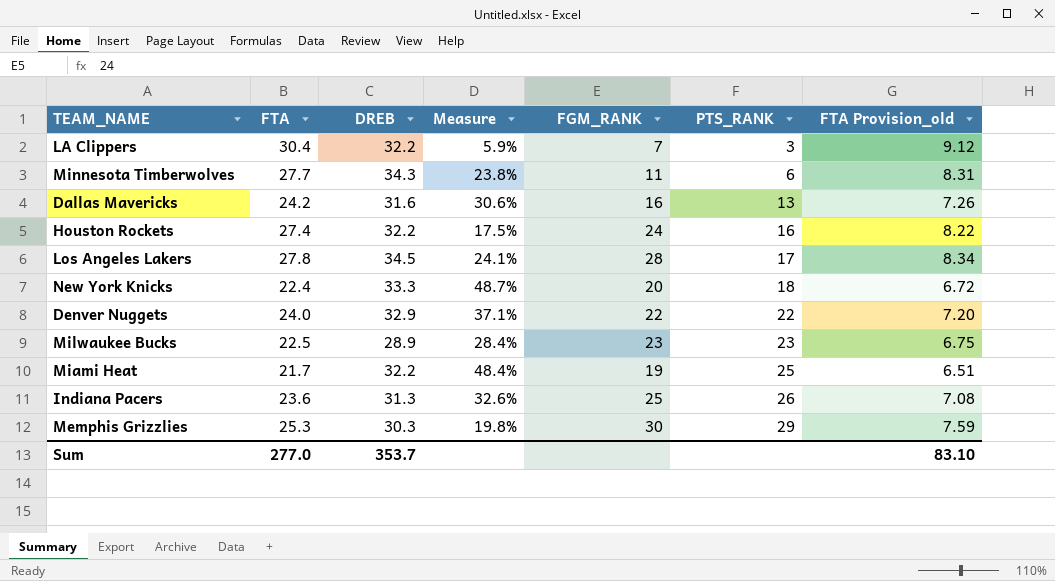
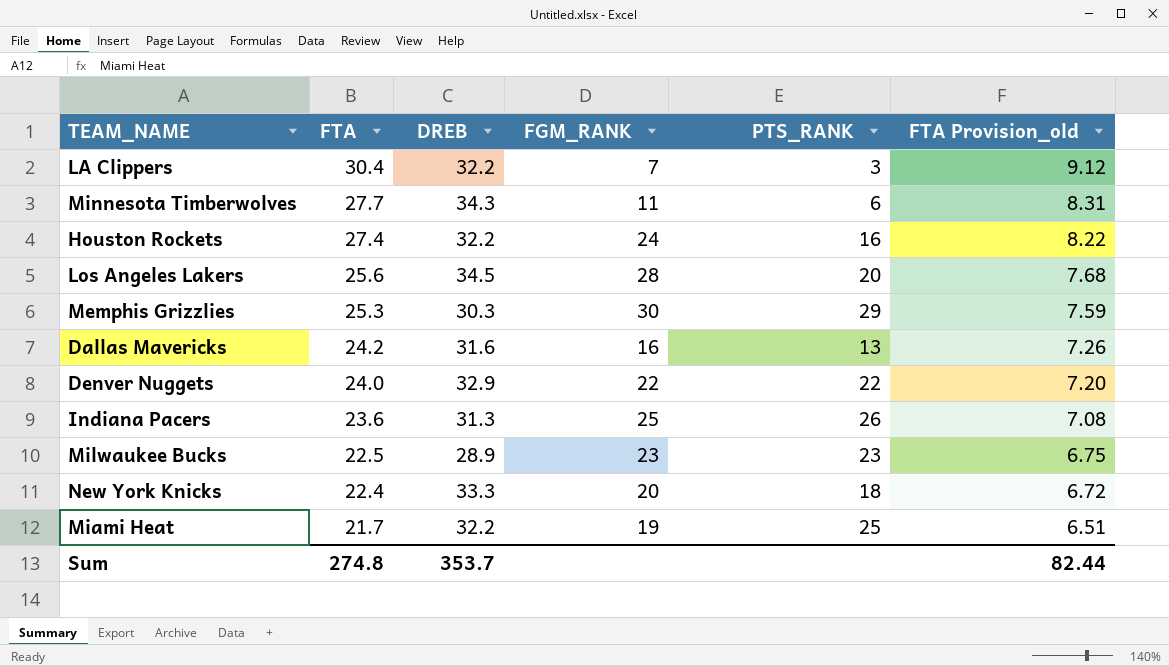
row order: PTS_RANK ascending -> FTA descending
column Measure | formula: ([DREB] - [FTA]) / [FTA] -> none
Los Angeles Lakers | FTA: 27.8 -> 25.6
Los Angeles Lakers | PTS_RANK: 17 -> 20
Los Angeles Lakers | FTA Provision_old: 8.34 -> 7.68
Sum | FTA: 277.0 -> 274.8
Sum | FTA Provision_old: 83.10 -> 82.44

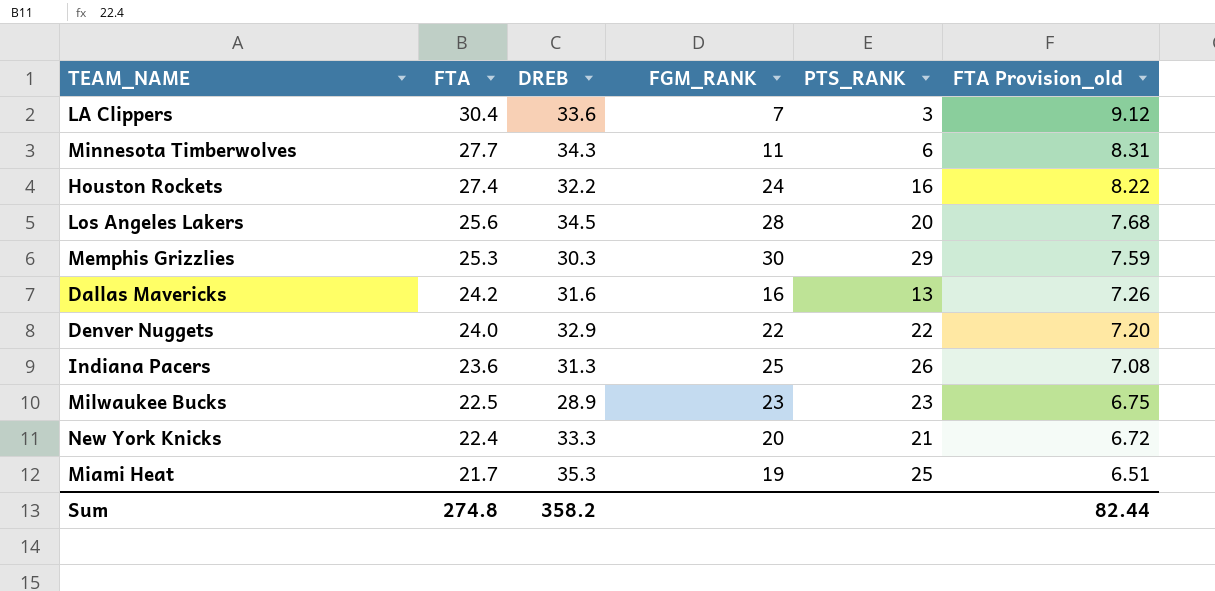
LA Clippers | DREB: 32.2 -> 33.6
New York Knicks | PTS_RANK: 18 -> 21
Miami Heat | DREB: 32.2 -> 35.3
Sum | DREB: 353.7 -> 358.2

